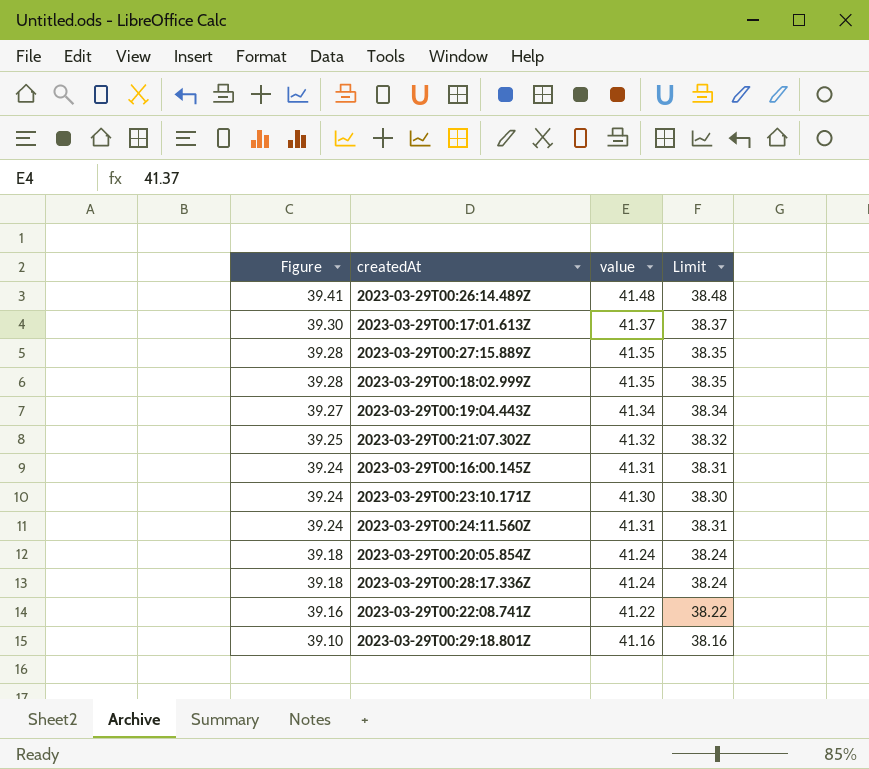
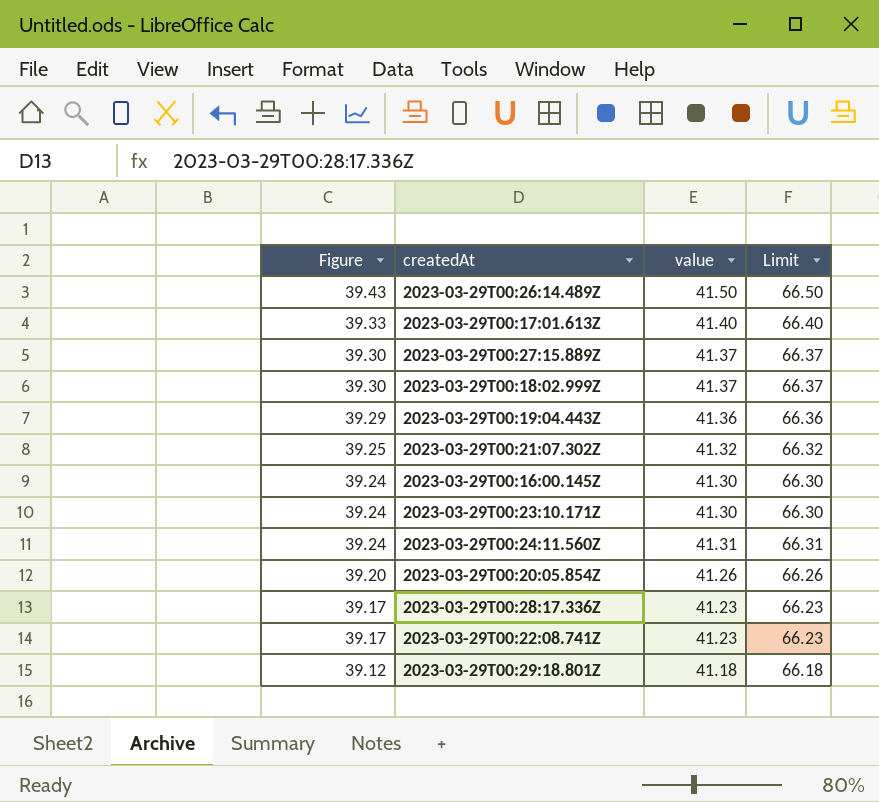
column Limit | formula: [value] - 3 -> [value] + 25
2023-03-29T00:26:14.489Z | Figure: 39.41 -> 39.43
2023-03-29T00:26:14.489Z | value: 41.48 -> 41.50
2023-03-29T00:17:01.613Z | Figure: 39.30 -> 39.33
2023-03-29T00:17:01.613Z | value: 41.37 -> 41.40
2023-03-29T00:27:15.889Z | Figure: 39.28 -> 39.30
2023-03-29T00:27:15.889Z | value: 41.35 -> 41.37
2023-03-29T00:18:02.999Z | Figure: 39.28 -> 39.30
2023-03-29T00:18:02.999Z | value: 41.35 -> 41.37
2023-03-29T00:19:04.443Z | Figure: 39.27 -> 39.29
2023-03-29T00:19:04.443Z | value: 41.34 -> 41.36
2023-03-29T00:16:00.145Z | value: 41.31 -> 41.30
2023-03-29T00:20:05.854Z | Figure: 39.18 -> 39.20
2023-03-29T00:20:05.854Z | value: 41.24 -> 41.26
2023-03-29T00:28:17.336Z | Figure: 39.18 -> 39.17
2023-03-29T00:28:17.336Z | value: 41.24 -> 41.23
2023-03-29T00:22:08.741Z | Figure: 39.16 -> 39.17
2023-03-29T00:22:08.741Z | value: 41.22 -> 41.23
2023-03-29T00:29:18.801Z | Figure: 39.10 -> 39.12
2023-03-29T00:29:18.801Z | value: 41.16 -> 41.18

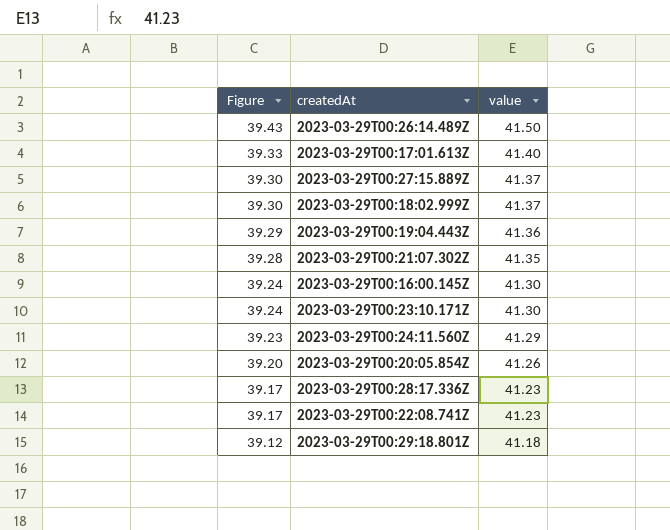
column Limit | formula: [value] + 25 -> none
2023-03-29T00:21:07.302Z | Figure: 39.25 -> 39.28
2023-03-29T00:21:07.302Z | value: 41.32 -> 41.35
2023-03-29T00:24:11.560Z | Figure: 39.24 -> 39.23
2023-03-29T00:24:11.560Z | value: 41.31 -> 41.29

